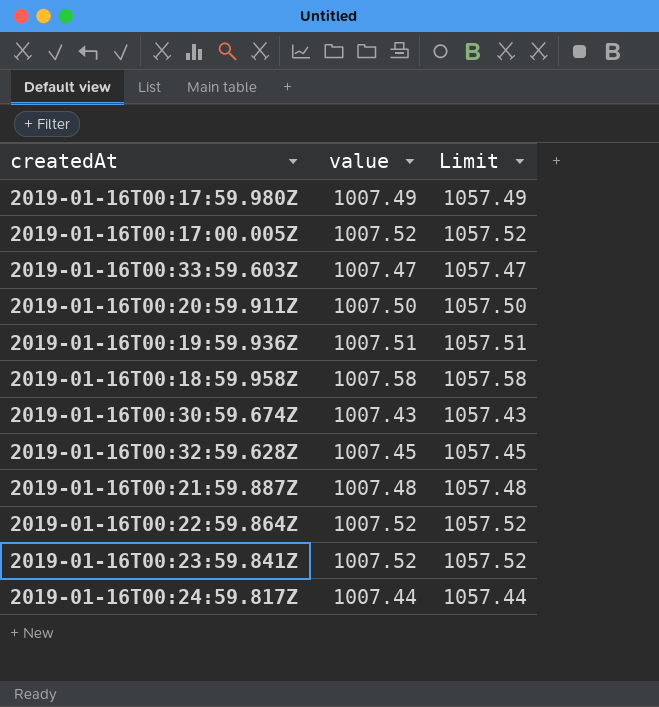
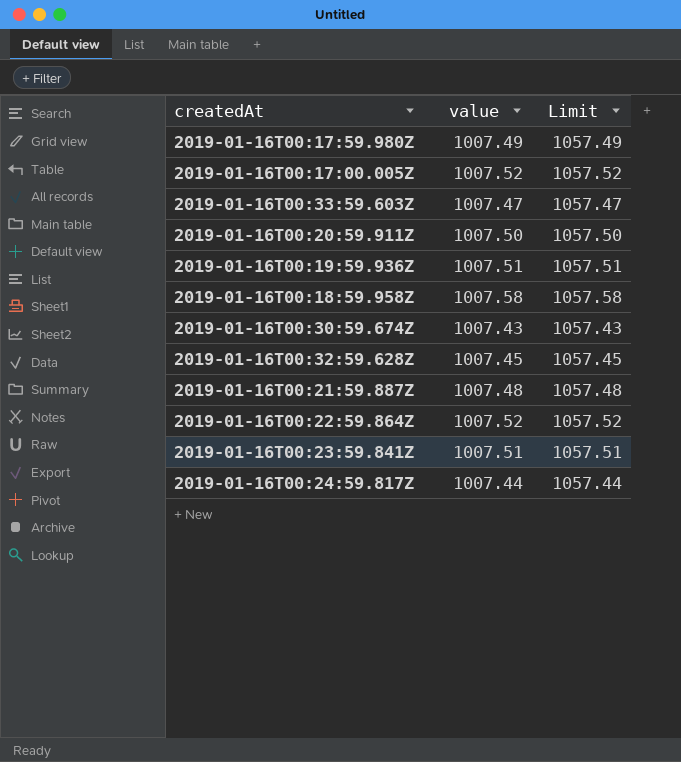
2019-01-16T00:23:59.841Z | value: 1007.52 -> 1007.51
2019-01-16T00:23:59.841Z | Limit: 1057.52 -> 1057.51

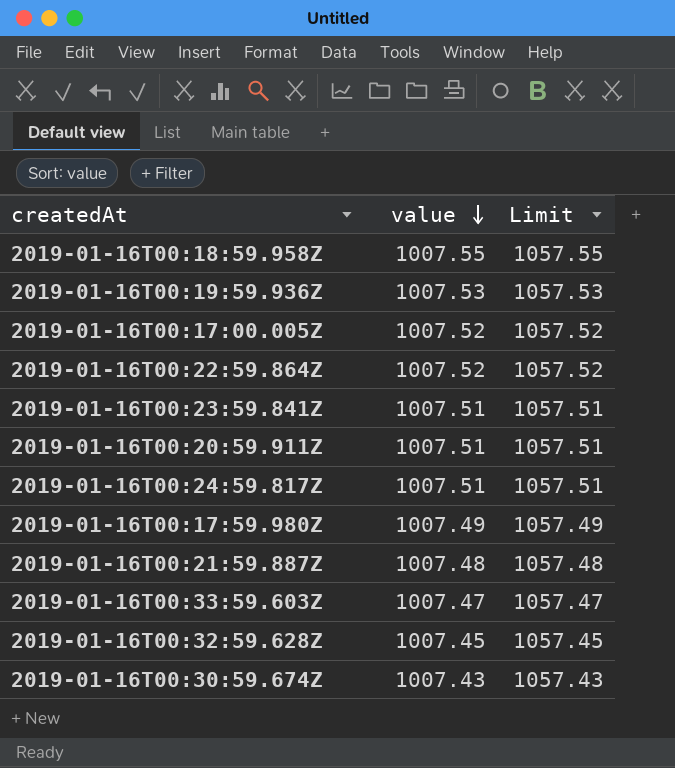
row order: none -> value descending
2019-01-16T00:18:59.958Z | value: 1007.58 -> 1007.55
2019-01-16T00:18:59.958Z | Limit: 1057.58 -> 1057.55
2019-01-16T00:19:59.936Z | value: 1007.51 -> 1007.53
2019-01-16T00:19:59.936Z | Limit: 1057.51 -> 1057.53
2019-01-16T00:20:59.911Z | value: 1007.50 -> 1007.51
2019-01-16T00:20:59.911Z | Limit: 1057.50 -> 1057.51
2019-01-16T00:24:59.817Z | value: 1007.44 -> 1007.51
2019-01-16T00:24:59.817Z | Limit: 1057.44 -> 1057.51

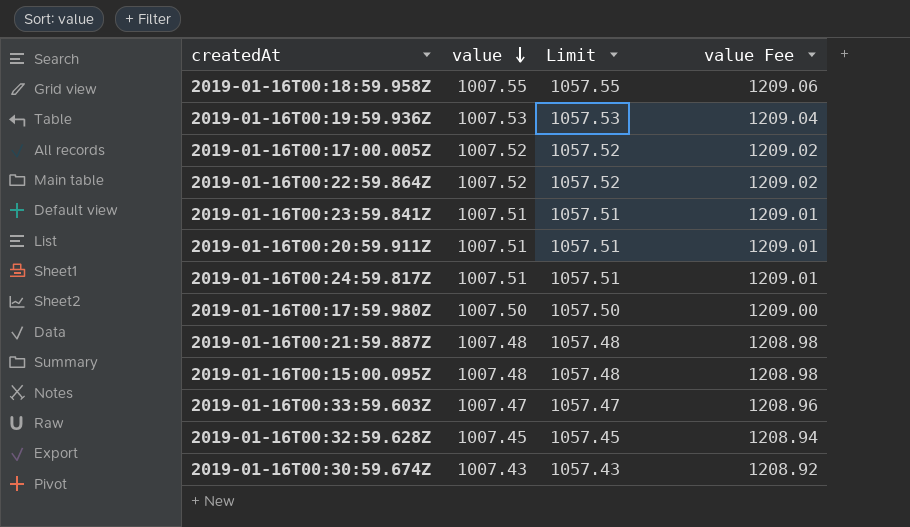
column value Fee | formula: none -> [value] * 1.2
2019-01-16T00:17:59.980Z | value: 1007.49 -> 1007.50
2019-01-16T00:17:59.980Z | Limit: 1057.49 -> 1057.50
row 2019-01-16T00:15:00.095Z: none -> 1007.48 | 1057.48 | 1208.98

